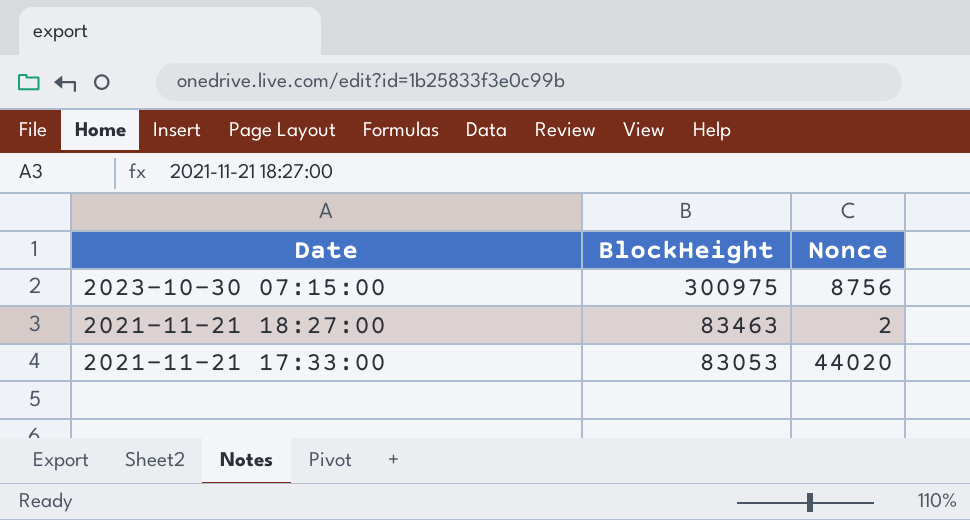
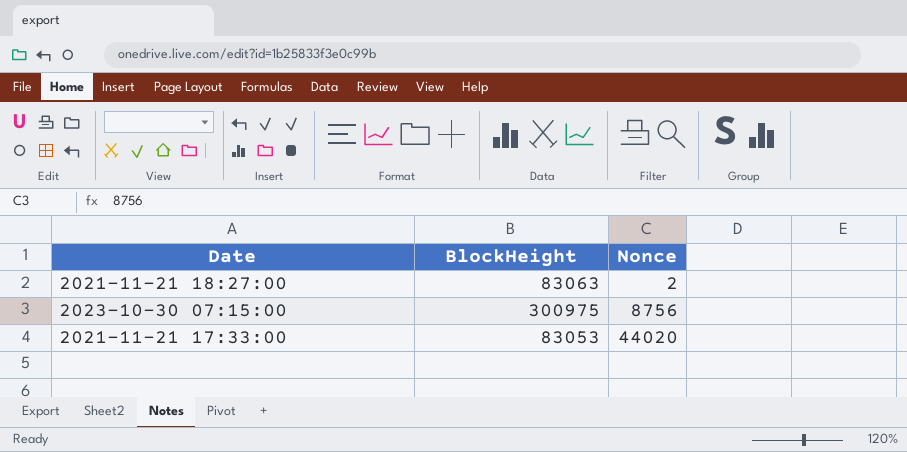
row order: Date descending -> Nonce ascending
2021-11-21 18:27:00 | BlockHeight: 83463 -> 83063

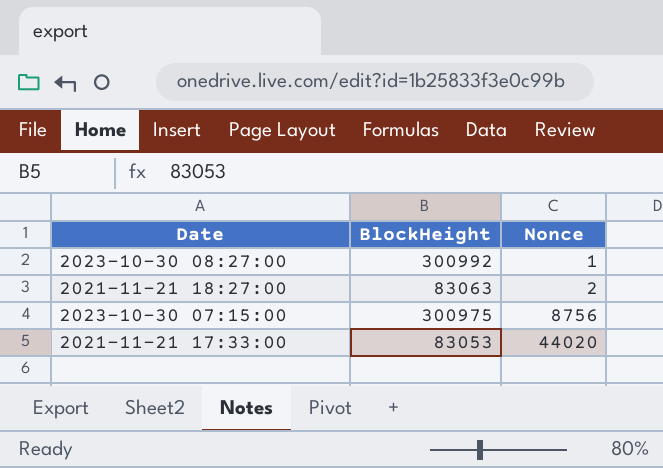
row 2023-10-30 08:27:00: none -> 300992 | 1

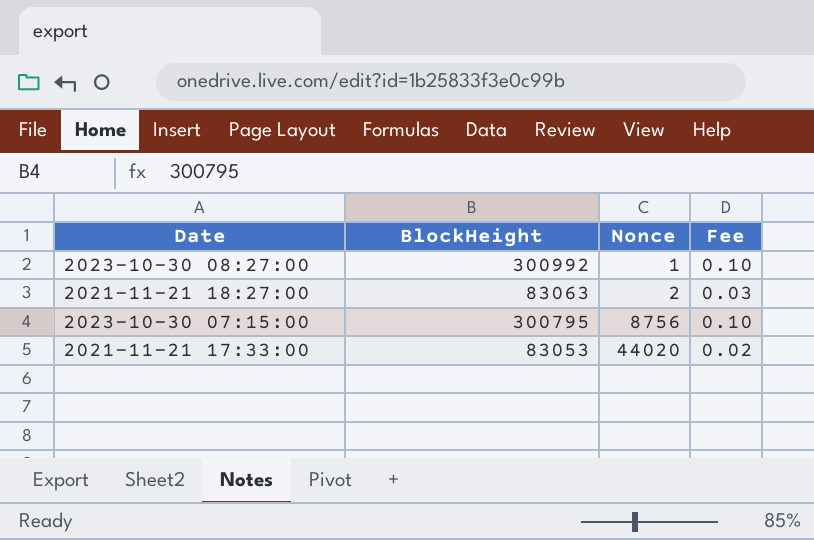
column Fee | position: none -> 4
2023-10-30 07:15:00 | BlockHeight: 300975 -> 300795

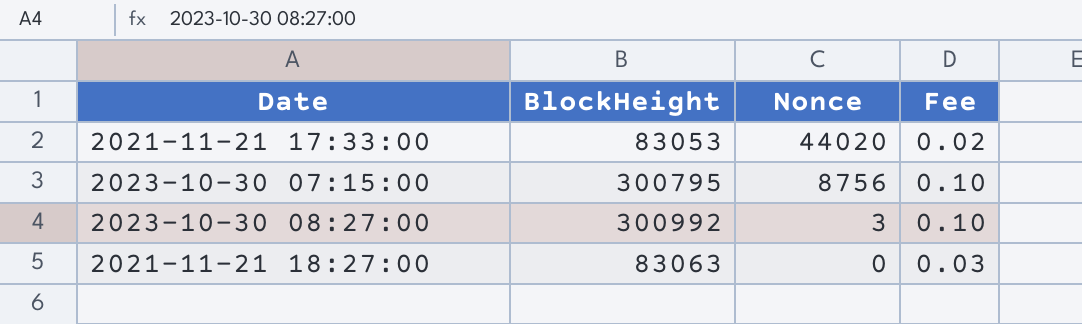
row order: Nonce ascending -> Nonce descending
2023-10-30 08:27:00 | Nonce: 1 -> 3
2021-11-21 18:27:00 | Nonce: 2 -> 0

